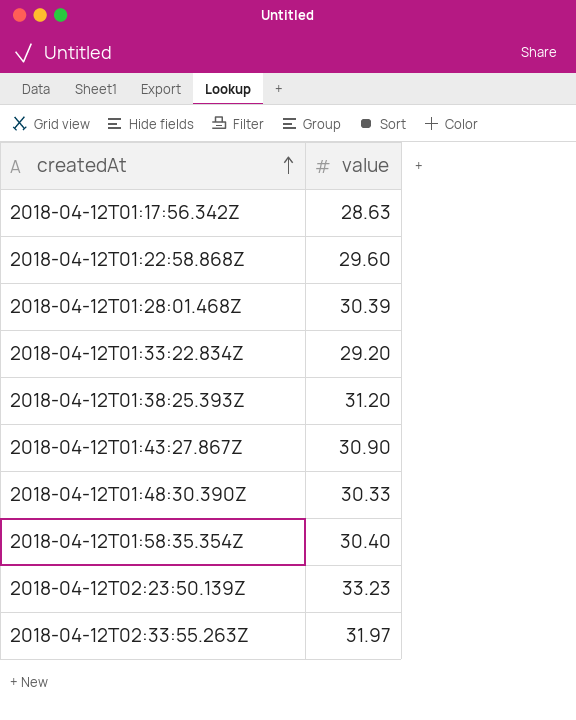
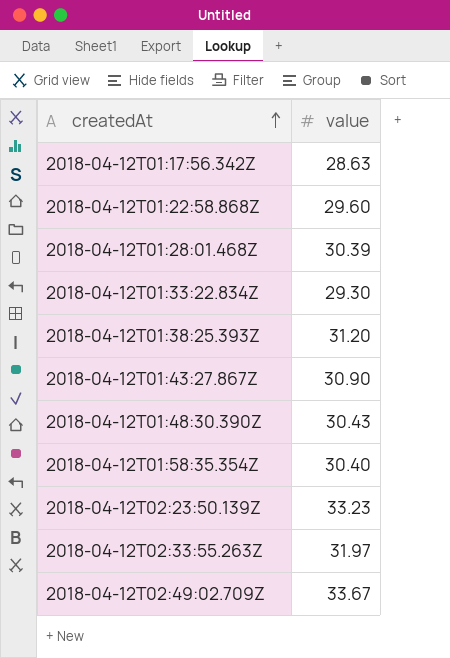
2018-04-12T01:33:22.834Z | value: 29.20 -> 29.30
2018-04-12T01:48:30.390Z | value: 30.33 -> 30.43
row 2018-04-12T02:49:02.709Z: none -> 33.67

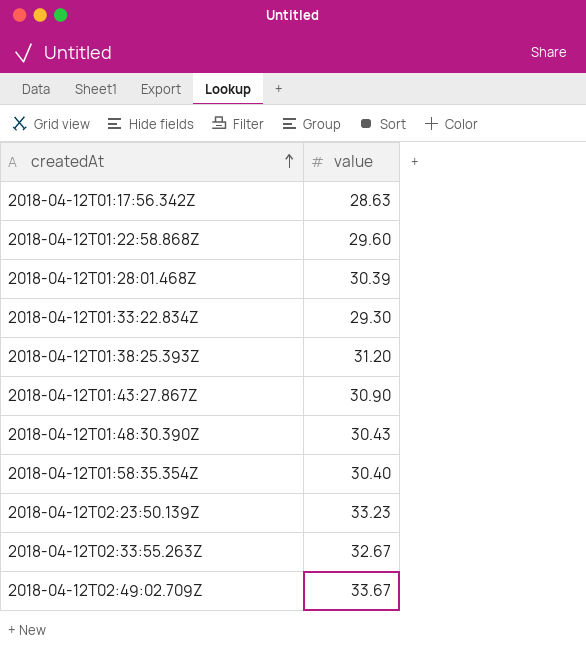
2018-04-12T02:33:55.263Z | value: 31.97 -> 32.67

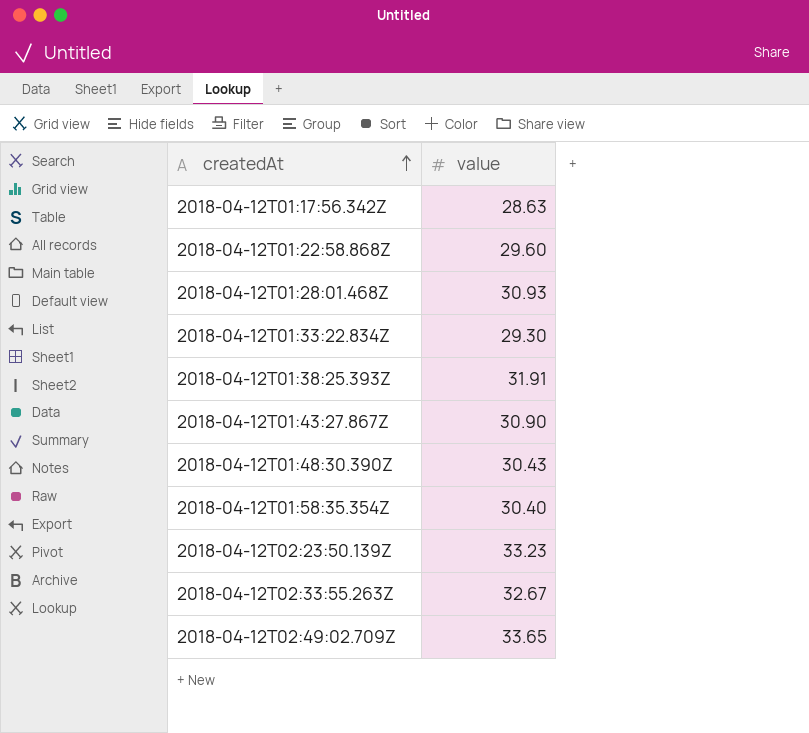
2018-04-12T01:28:01.468Z | value: 30.39 -> 30.93
2018-04-12T01:38:25.393Z | value: 31.20 -> 31.91
2018-04-12T02:49:02.709Z | value: 33.67 -> 33.65

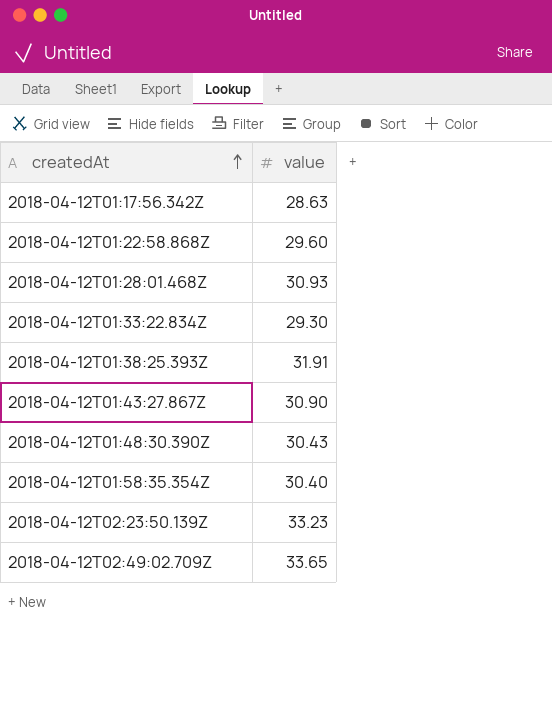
row 2018-04-12T02:33:55.263Z: 32.67 -> none

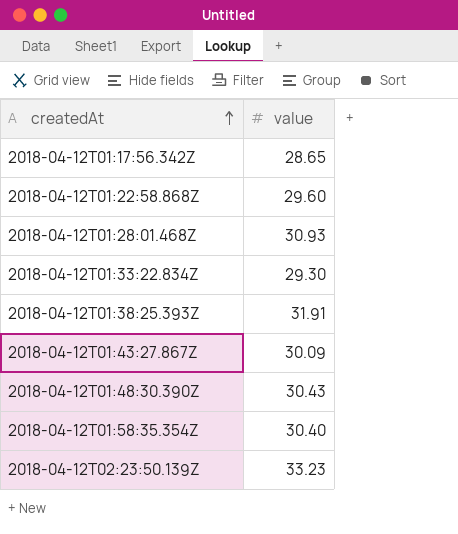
row 2018-04-12T02:49:02.709Z: 33.65 -> none
2018-04-12T01:17:56.342Z | value: 28.63 -> 28.65
2018-04-12T01:43:27.867Z | value: 30.90 -> 30.09

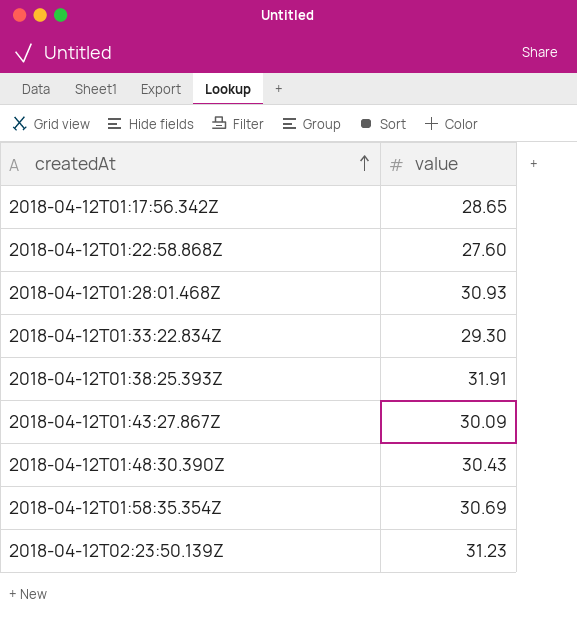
2018-04-12T01:22:58.868Z | value: 29.60 -> 27.60
2018-04-12T01:58:35.354Z | value: 30.40 -> 30.69
2018-04-12T02:23:50.139Z | value: 33.23 -> 31.23

